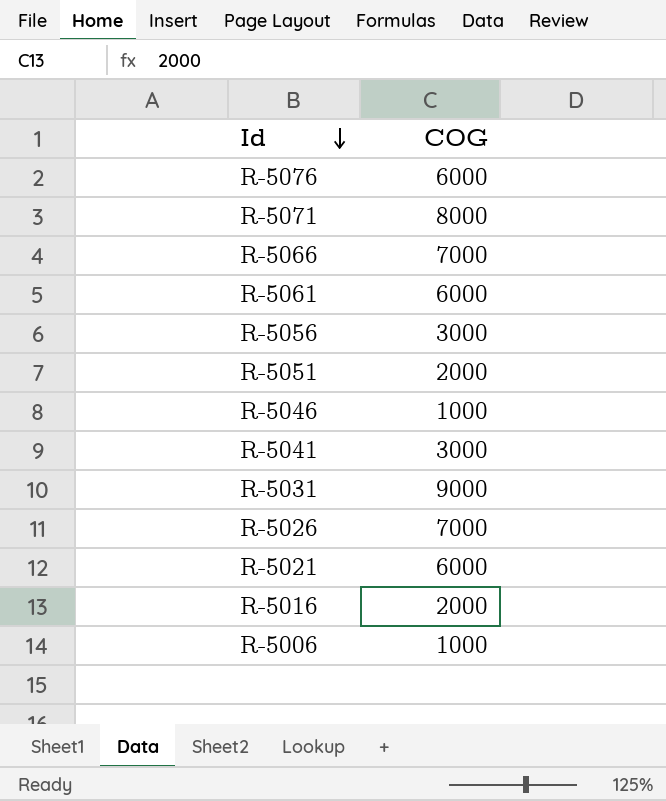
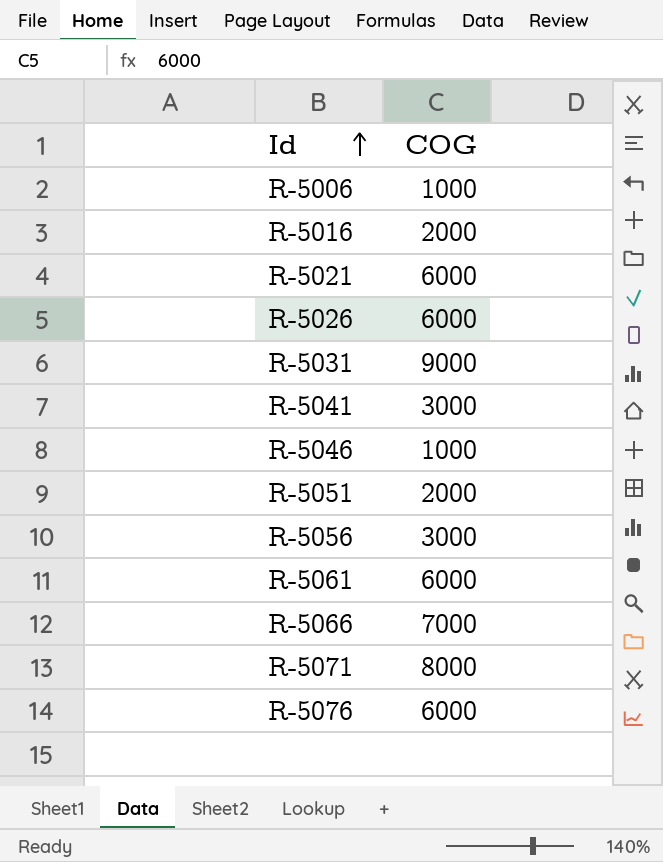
row order: Id descending -> Id ascending
R-5026 | COG: 7000 -> 6000

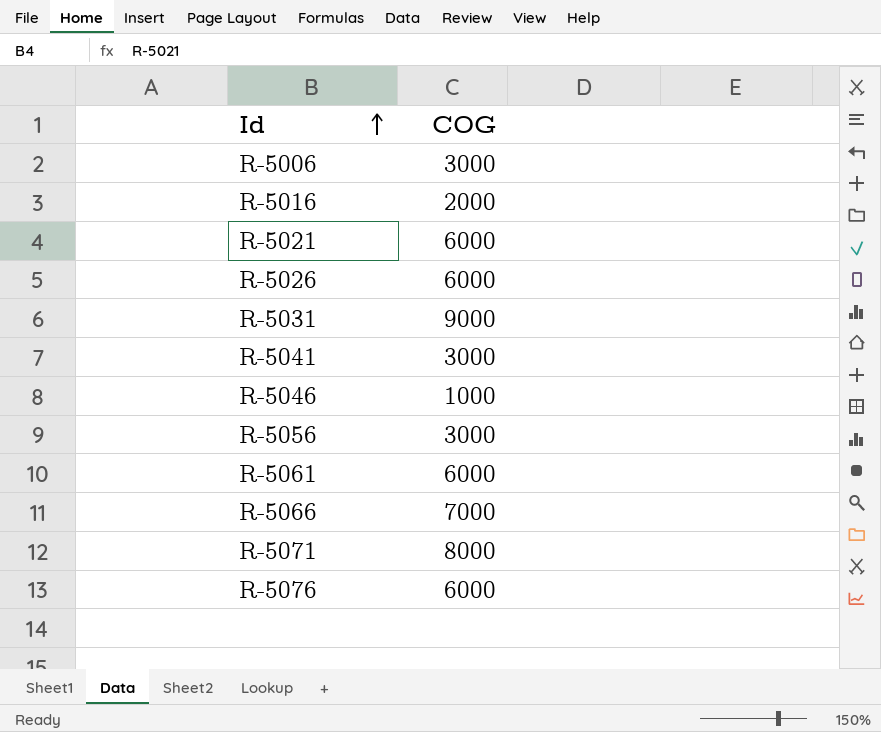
row R-5051: 2000 -> none
R-5006 | COG: 1000 -> 3000

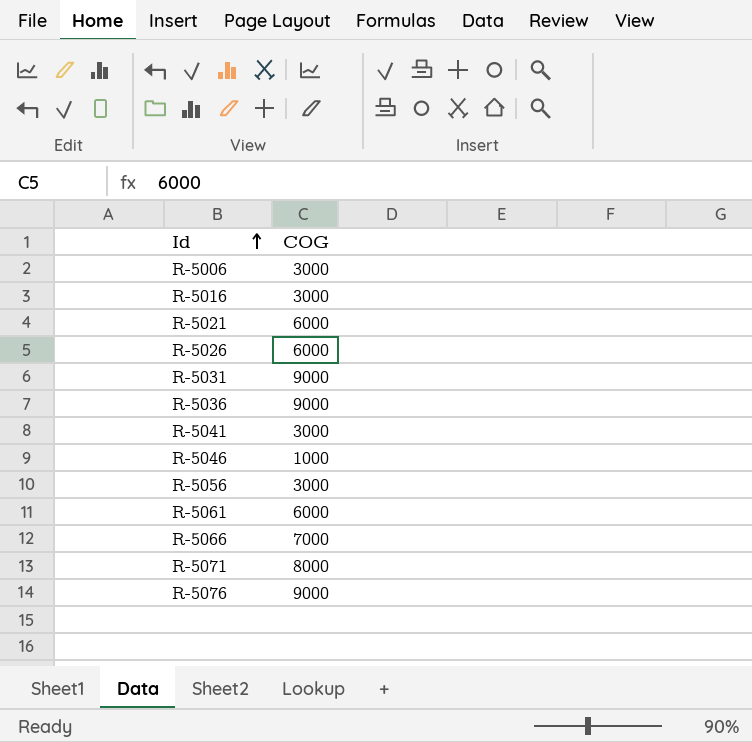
R-5016 | COG: 2000 -> 3000
row R-5036: none -> 9000
R-5076 | COG: 6000 -> 9000

